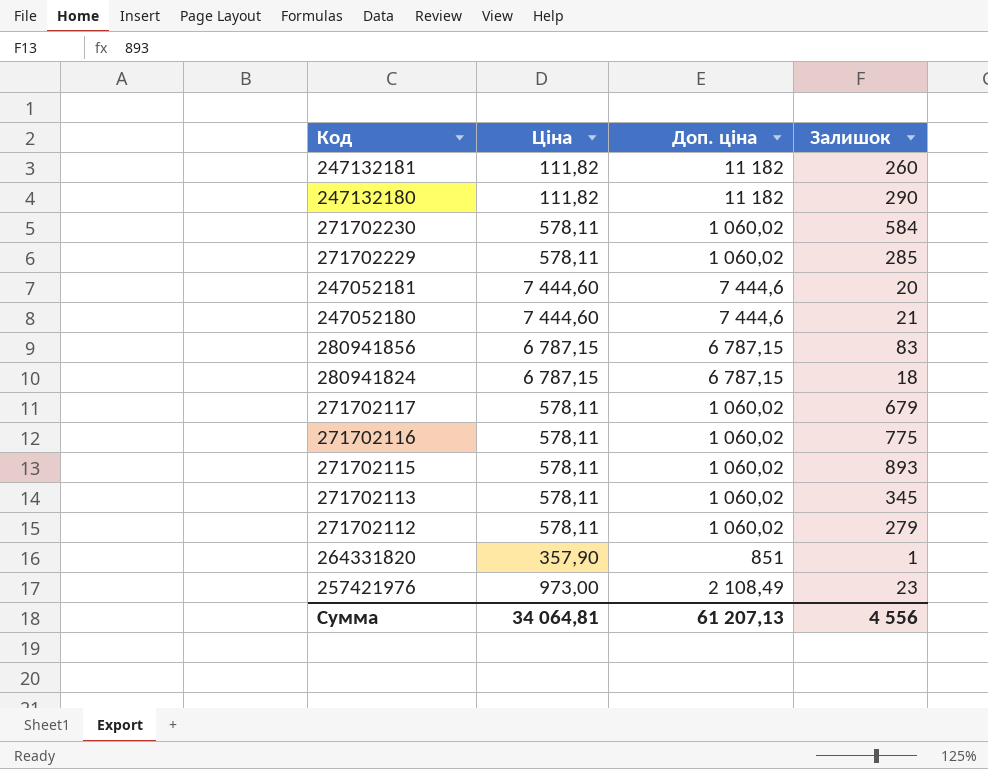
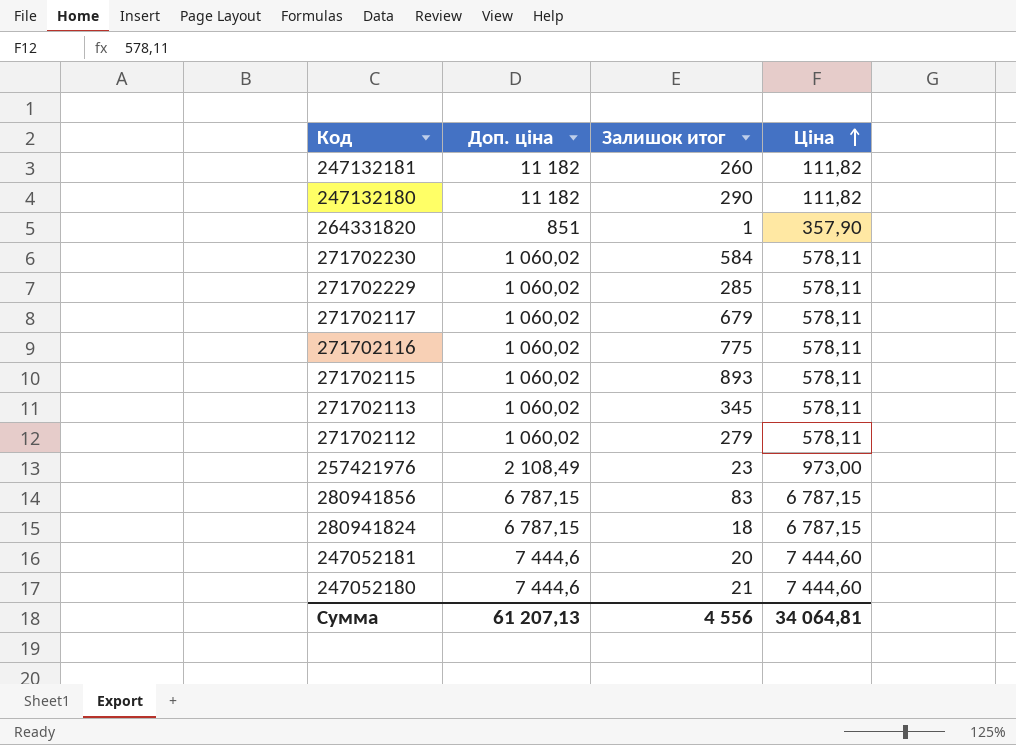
row order: none -> Ціна ascending
column name: Залишок -> Залишок итог
column Ціна | position: 2 -> 4

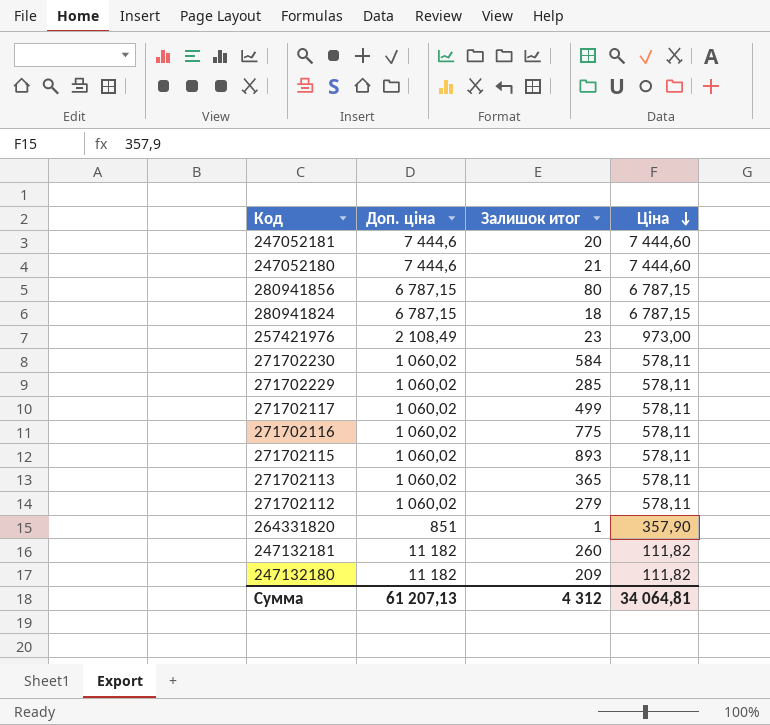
row order: Ціна ascending -> Ціна descending
280941856 | Залишок итог: 83 -> 80
271702117 | Залишок итог: 679 -> 499
271702113 | Залишок итог: 345 -> 365
247132180 | Залишок итог: 290 -> 209
Сумма | Залишок итог: 4 556 -> 4 312

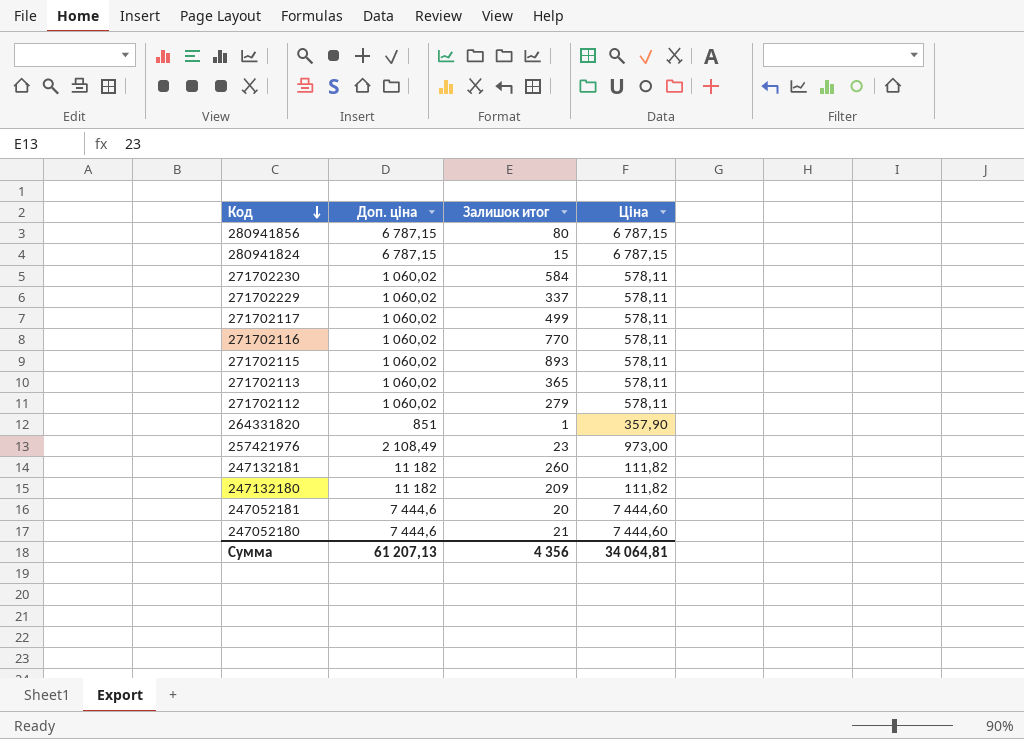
row order: Ціна descending -> Код descending
280941824 | Залишок итог: 18 -> 15
271702229 | Залишок итог: 285 -> 337
271702116 | Залишок итог: 775 -> 770
Сумма | Залишок итог: 4 312 -> 4 356

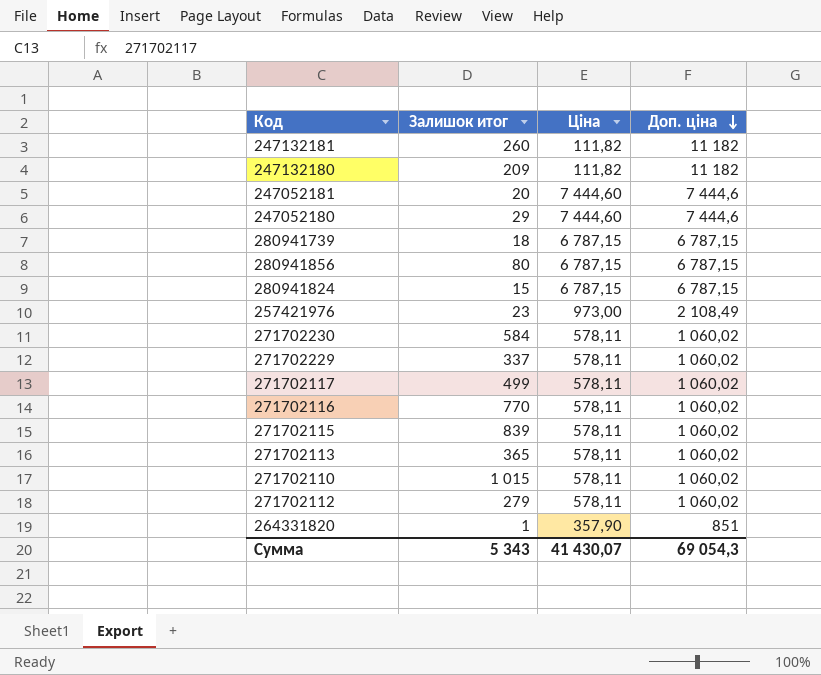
row order: Код descending -> Доп. ціна descending
column Доп. ціна | position: 2 -> 4
247052180 | Залишок итог: 21 -> 29
row 280941739: none -> 18 | 6 787,15 | 6 787,15
271702115 | Залишок итог: 893 -> 839
row 271702110: none -> 1 015 | 578,11 | 1 060,02
Сумма | Залишок итог: 4 356 -> 5 343
Сумма | Ціна: 34 064,81 -> 41 430,07
Сумма | Доп. ціна: 61 207,13 -> 69 054,3

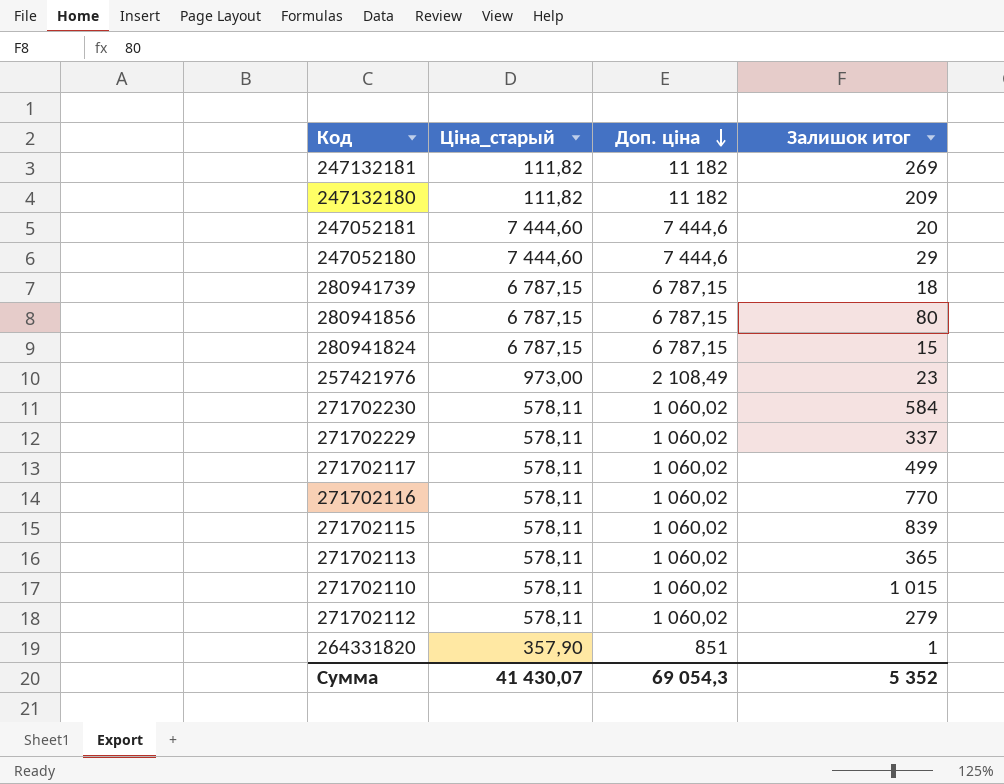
column name: Ціна -> Ціна_старый
column Залишок итог | position: 2 -> 4
247132181 | Залишок итог: 260 -> 269
Сумма | Залишок итог: 5 343 -> 5 352

